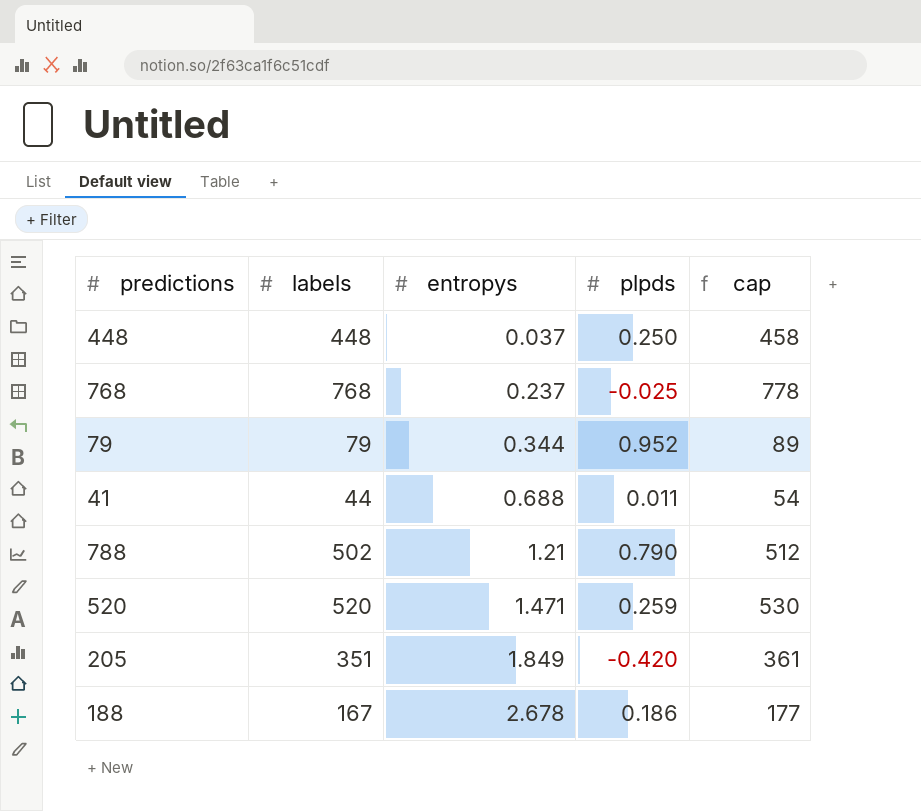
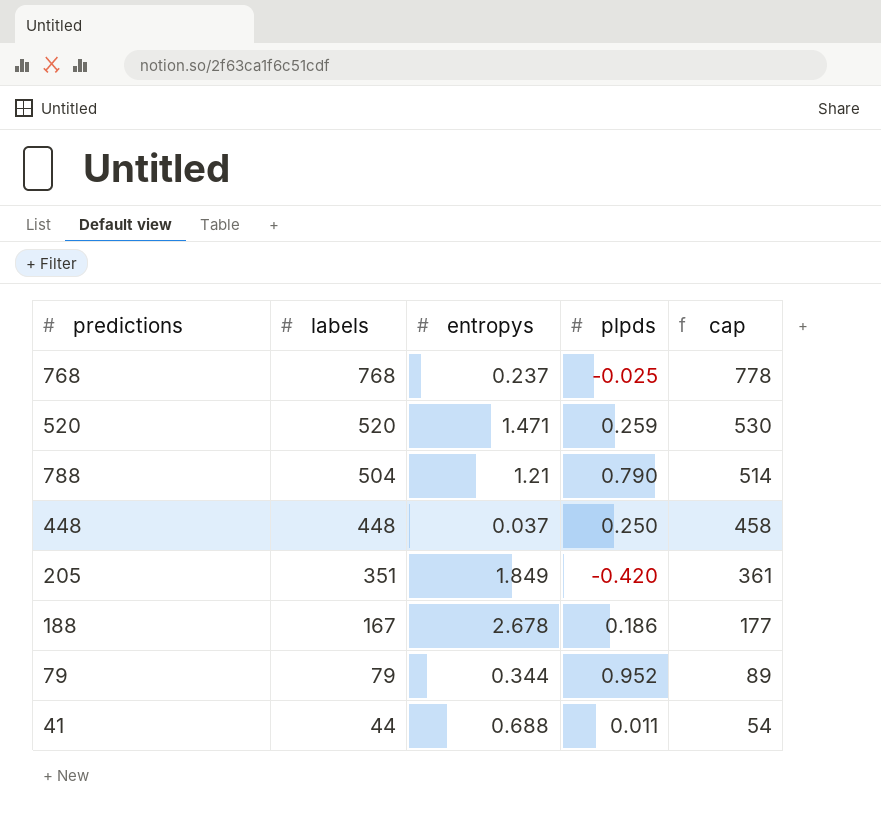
row order: entropys ascending -> labels descending
788 | labels: 502 -> 504
788 | cap: 512 -> 514

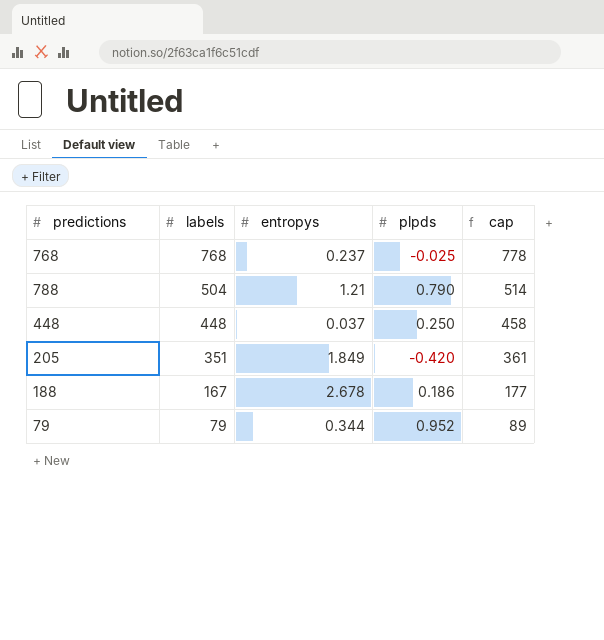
row 520: 520 | 1.471 | 0.259 | 530 -> none
row 41: 44 | 0.688 | 0.011 | 54 -> none

